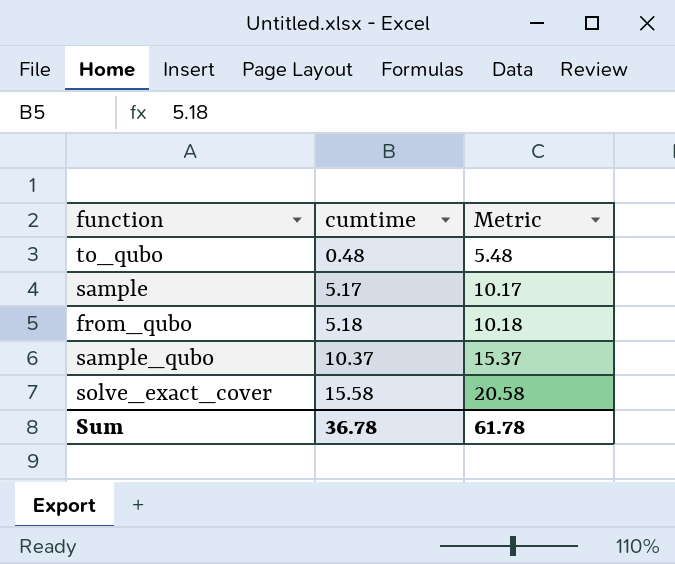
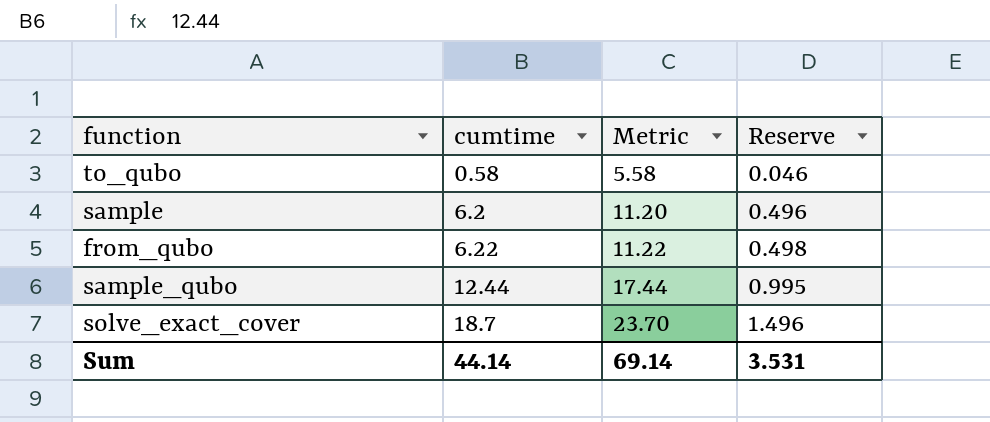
column Reserve | formula: none -> [cumtime] * 0.08
to_qubo | cumtime: 0.48 -> 0.58
to_qubo | Metric: 5.48 -> 5.58
sample | cumtime: 5.17 -> 6.2
sample | Metric: 10.17 -> 11.20
from_qubo | cumtime: 5.18 -> 6.22
from_qubo | Metric: 10.18 -> 11.22
sample_qubo | cumtime: 10.37 -> 12.44
sample_qubo | Metric: 15.37 -> 17.44
solve_exact_cover | cumtime: 15.58 -> 18.7
solve_exact_cover | Metric: 20.58 -> 23.70
Sum | cumtime: 36.78 -> 44.14
Sum | Metric: 61.78 -> 69.14

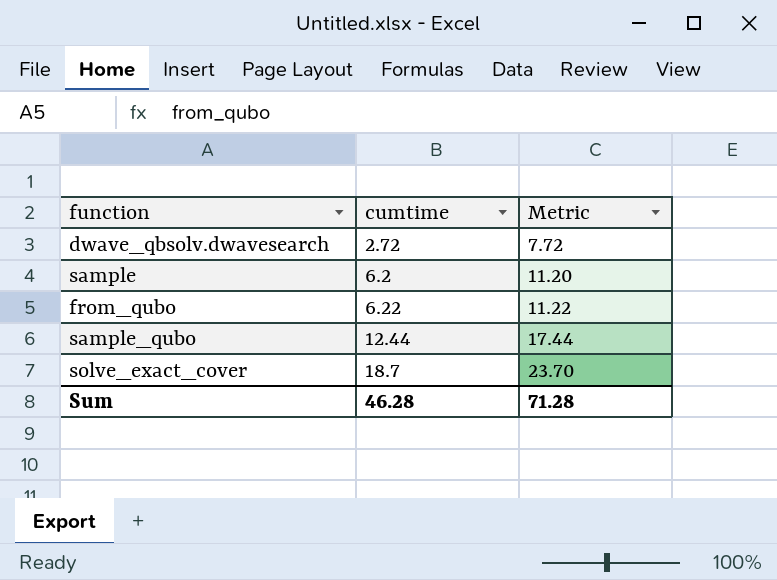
column Reserve | formula: [cumtime] * 0.08 -> none
row to_qubo: 0.58 | 5.58 | 0.046 -> none
row dwave_qbsolv.dwavesearch: none -> 2.72 | 7.72
Sum | cumtime: 44.14 -> 46.28
Sum | Metric: 69.14 -> 71.28

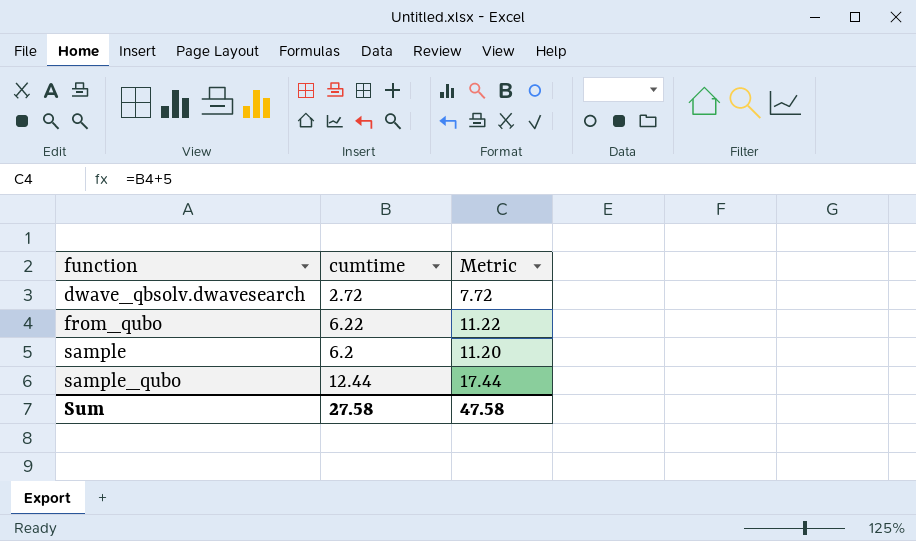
row order: cumtime ascending -> function ascending
row solve_exact_cover: 18.7 | 23.70 -> none
Sum | cumtime: 46.28 -> 27.58
Sum | Metric: 71.28 -> 47.58

